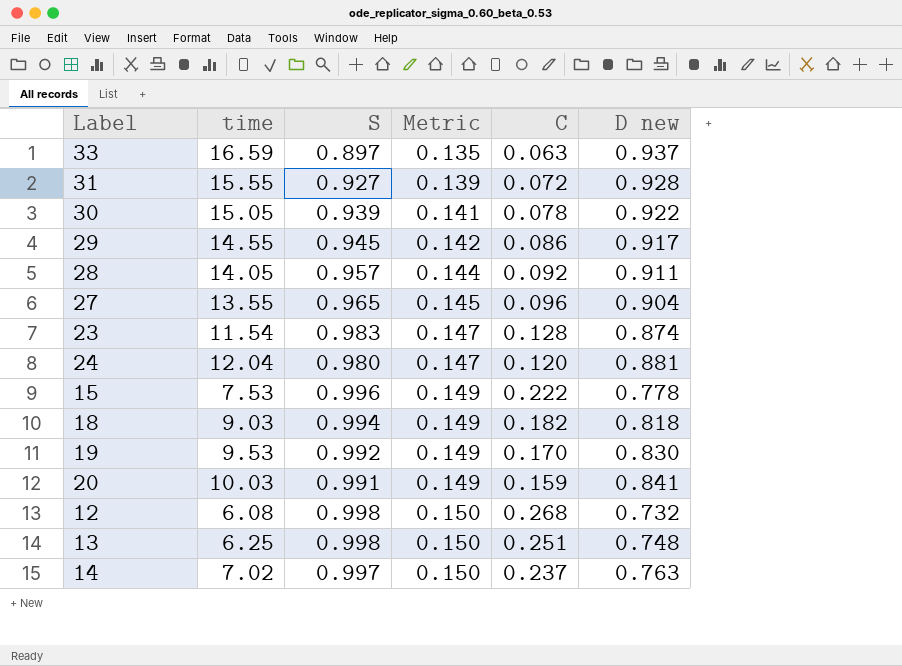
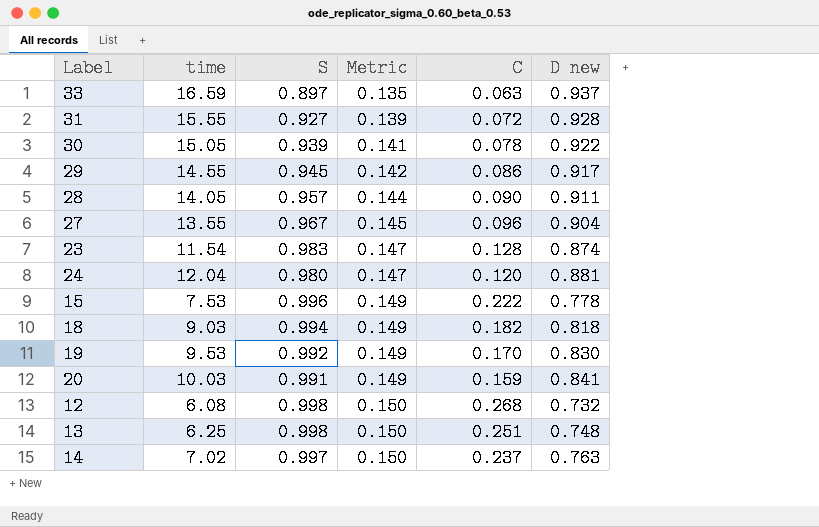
28 | C: 0.092 -> 0.090
27 | S: 0.965 -> 0.967

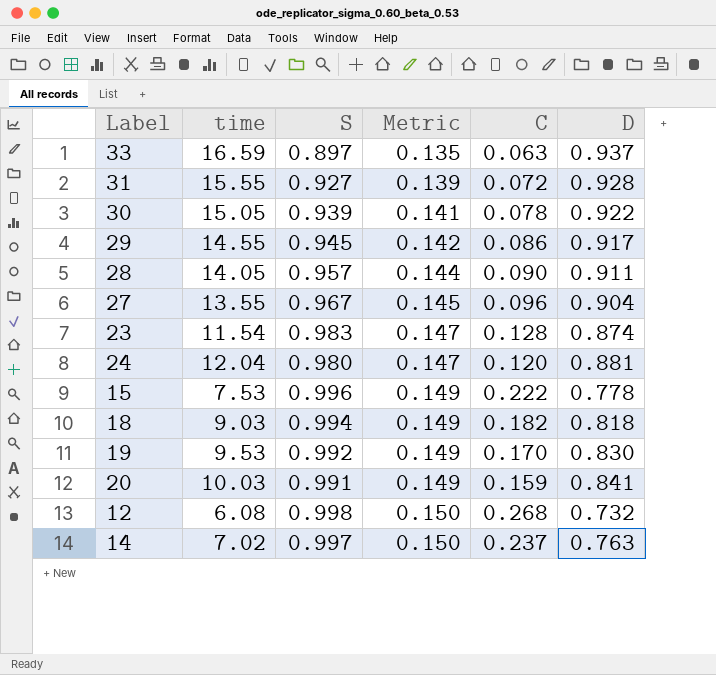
column name: D new -> D
row 13: 6.25 | 0.998 | 0.150 | 0.251 | 0.748 -> none

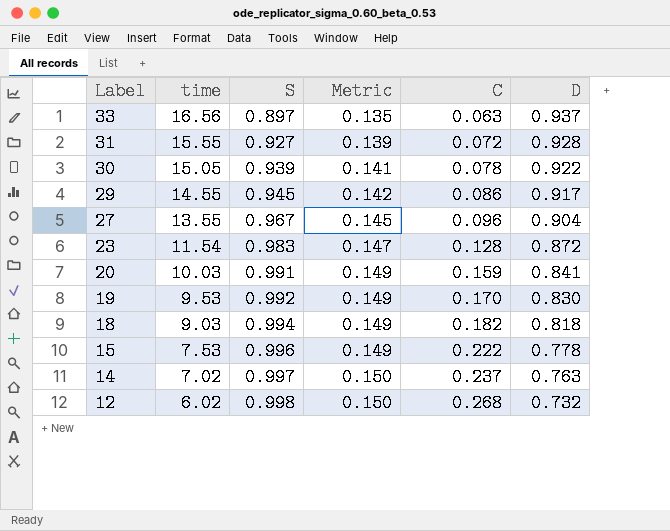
row order: Metric ascending -> Label descending
row 28: 14.05 | 0.957 | 0.144 | 0.090 | 0.911 -> none
row 24: 12.04 | 0.980 | 0.147 | 0.120 | 0.881 -> none
33 | time: 16.59 -> 16.56
23 | D: 0.874 -> 0.872
12 | time: 6.08 -> 6.02

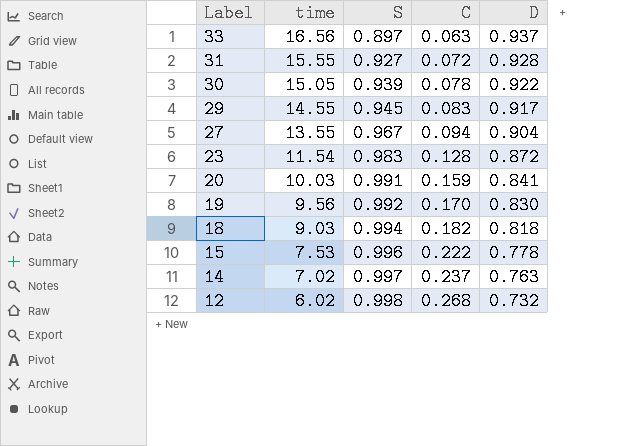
column Metric | formula: [S] * 0.15 -> none
29 | C: 0.086 -> 0.083
27 | C: 0.096 -> 0.094
19 | time: 9.53 -> 9.56

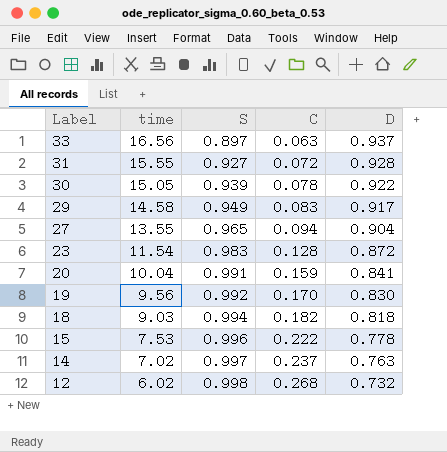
29 | time: 14.55 -> 14.58
29 | S: 0.945 -> 0.949
27 | S: 0.967 -> 0.965
20 | time: 10.03 -> 10.04

